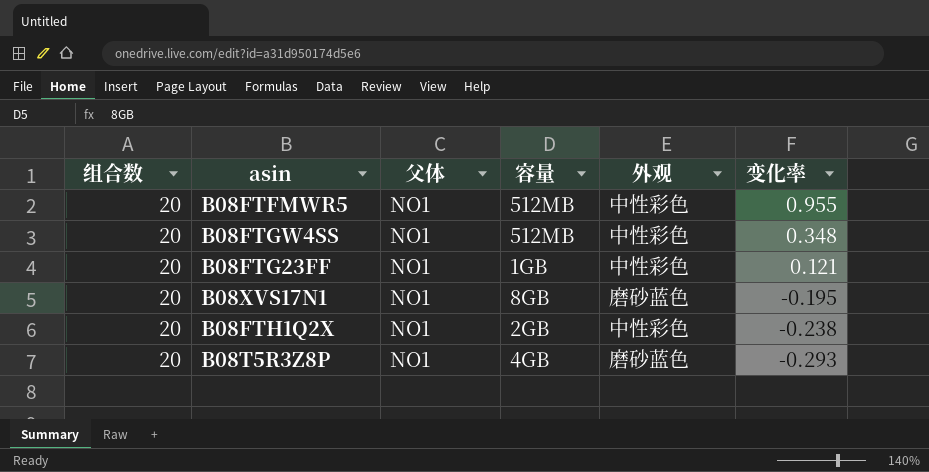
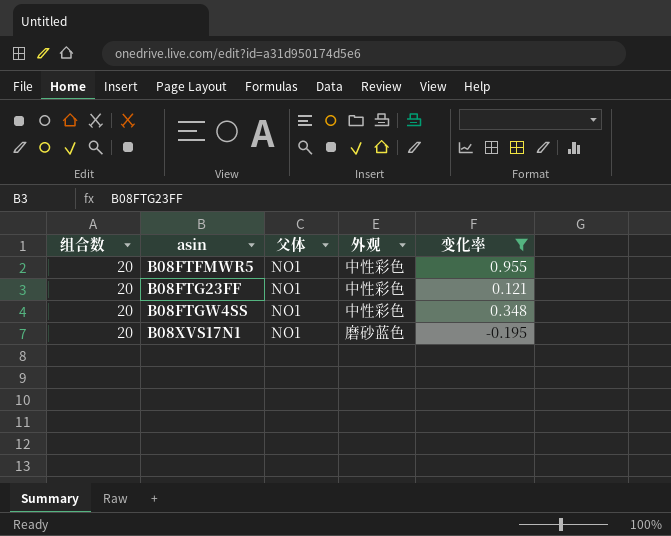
filter: none -> 变化率 >= -0.195
row order: 变化率 descending -> asin ascending
column 容量 | position: 4 -> none

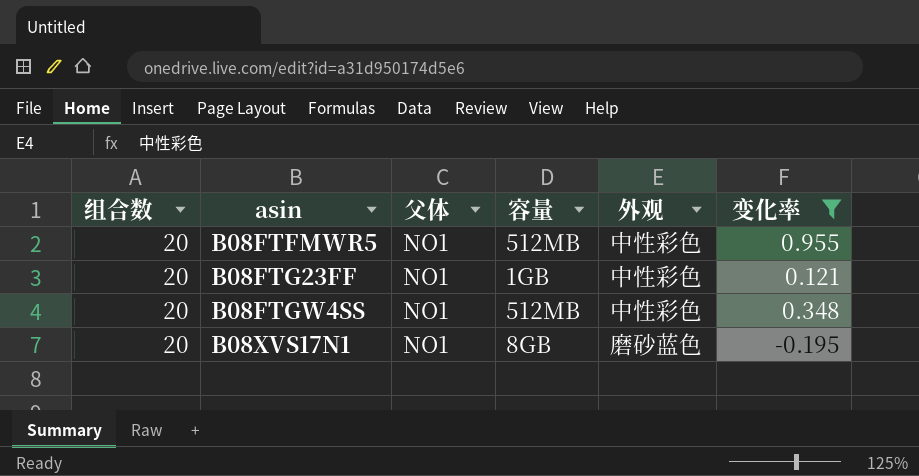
column 容量 | position: none -> 4

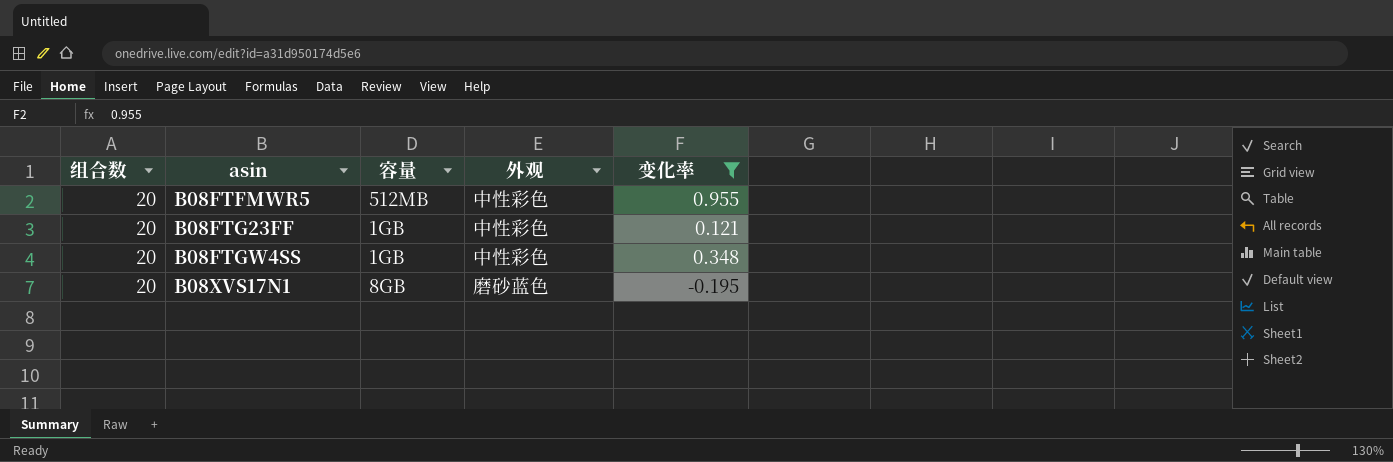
column 父体 | position: 3 -> none
B08FTGW4SS | 容量: 512MB -> 1GB

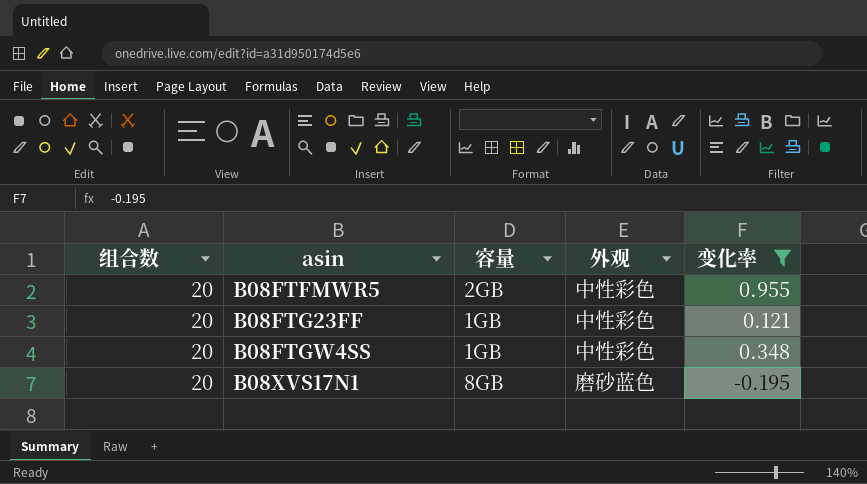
B08FTFMWR5 | 容量: 512MB -> 2GB

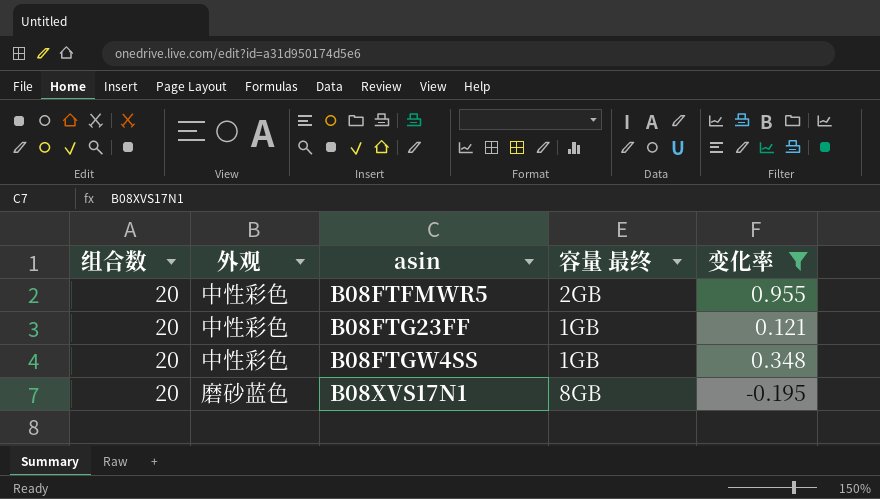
column 外观 | position: 4 -> 2
column name: 容量 -> 容量 最终

